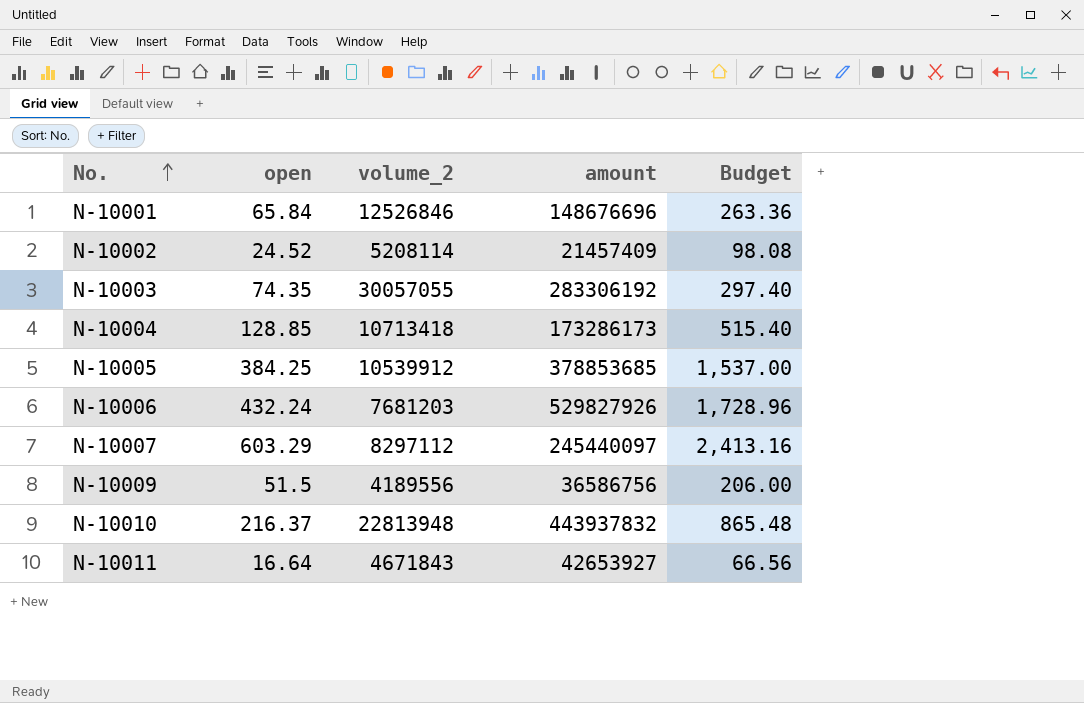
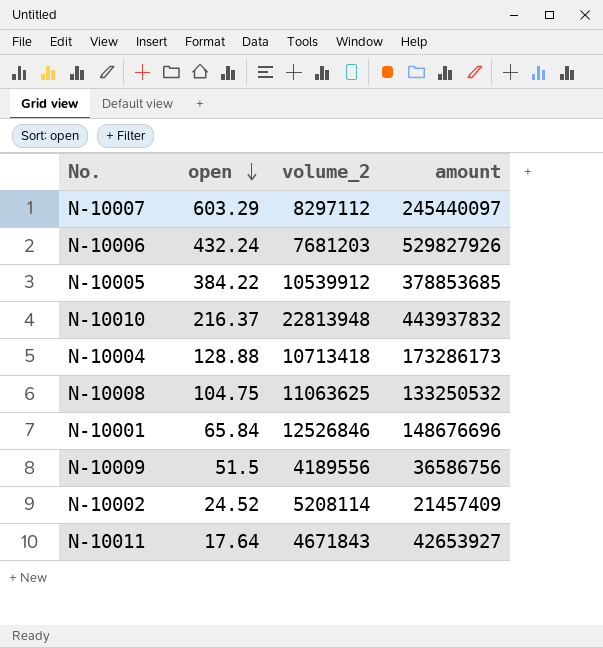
row order: No. ascending -> open descending
column Budget | formula: [open] * 4 -> none
row N-10003: 74.35 | 30057055 | 283306192 | 297.40 -> none
N-10005 | open: 384.25 -> 384.22
N-10004 | open: 128.85 -> 128.88
row N-10008: none -> 104.75 | 11063625 | 133250532
N-10011 | open: 16.64 -> 17.64

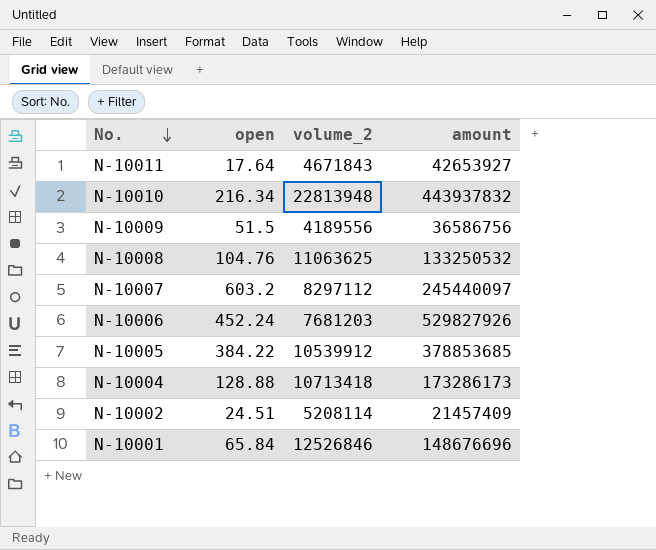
row order: open descending -> No. descending
N-10010 | open: 216.37 -> 216.34
N-10008 | open: 104.75 -> 104.76
N-10007 | open: 603.29 -> 603.2
N-10006 | open: 432.24 -> 452.24
N-10002 | open: 24.52 -> 24.51

